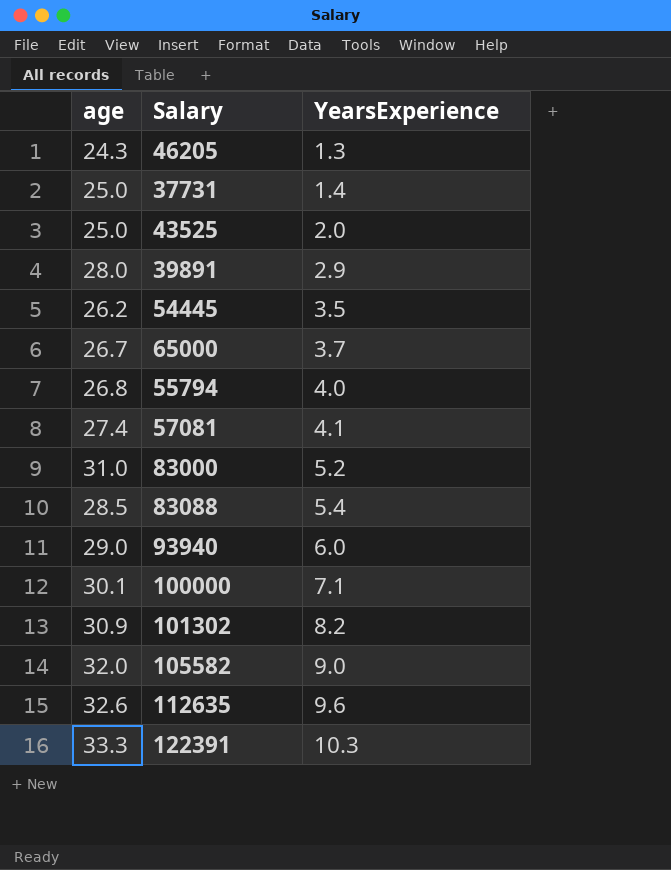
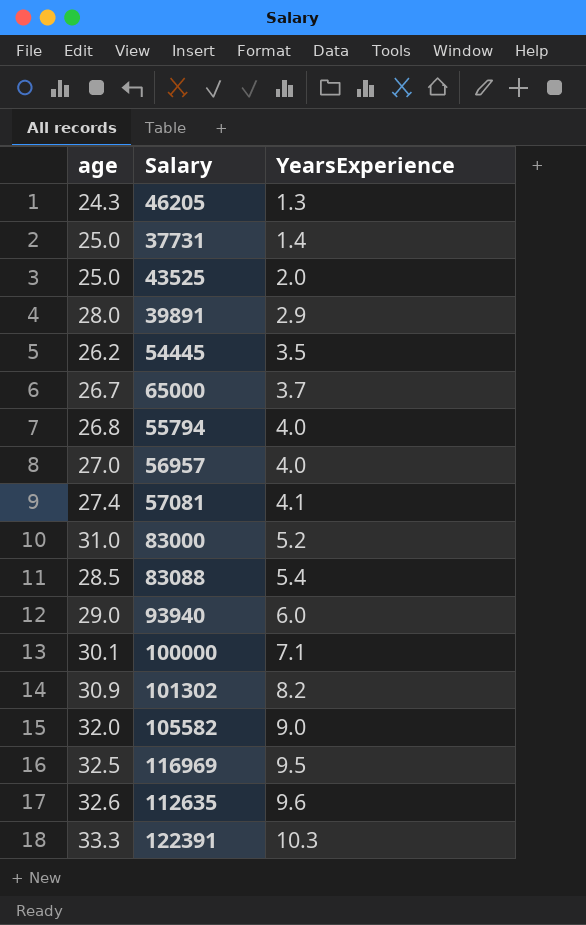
row 56957: none -> 27.0 | 4.0
row 116969: none -> 32.5 | 9.5

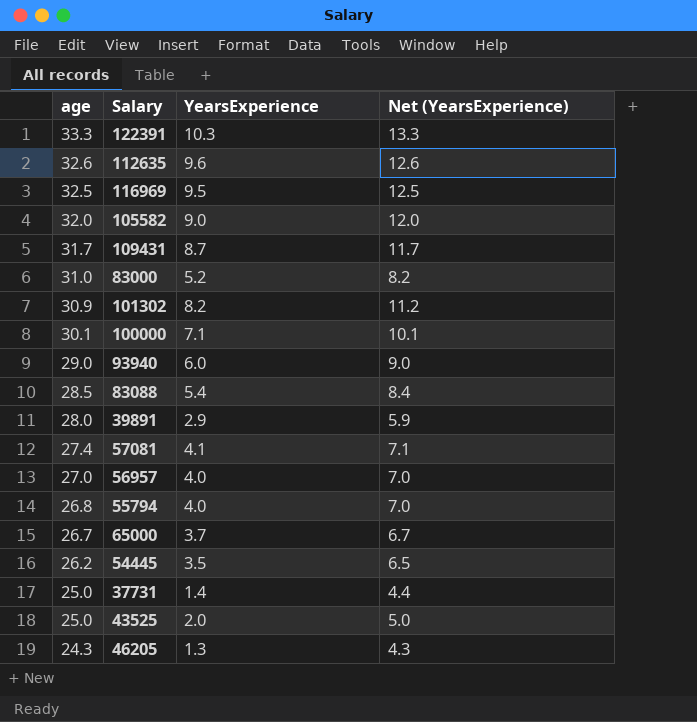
row order: YearsExperience ascending -> age descending
column Net (YearsExperience) | formula: none -> [YearsExperience] + 3
row 109431: none -> 31.7 | 8.7 | 11.7

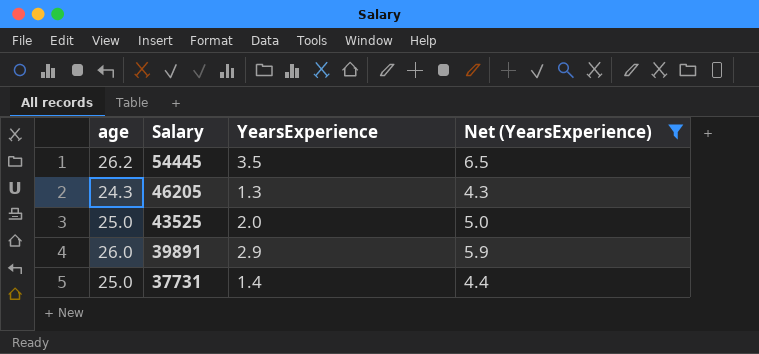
filter: none -> Net (YearsExperience) <= 6.5
row order: age descending -> Salary descending
39891 | age: 28.0 -> 26.0

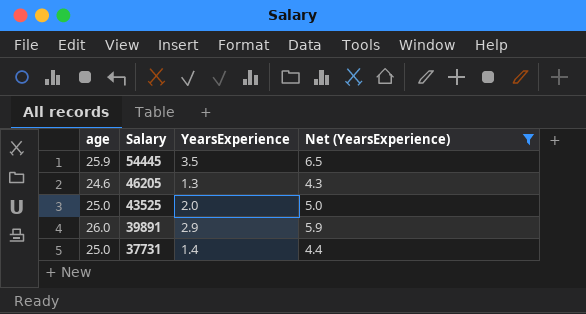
54445 | age: 26.2 -> 25.9
46205 | age: 24.3 -> 24.6

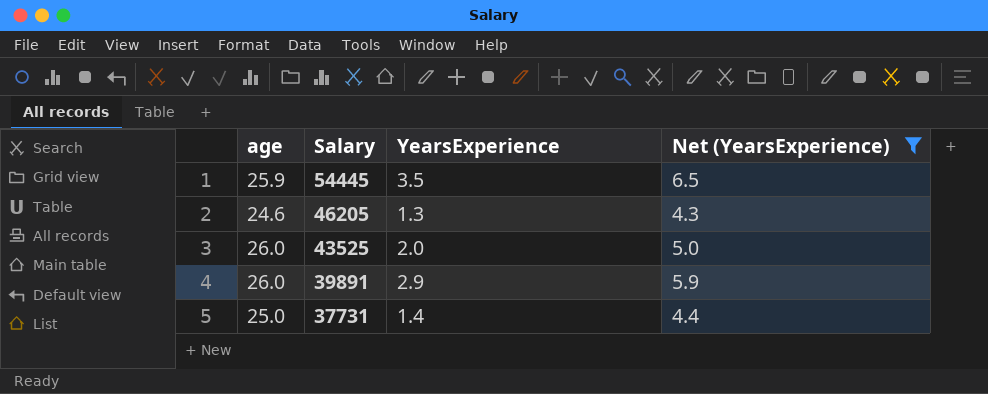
43525 | age: 25.0 -> 26.0

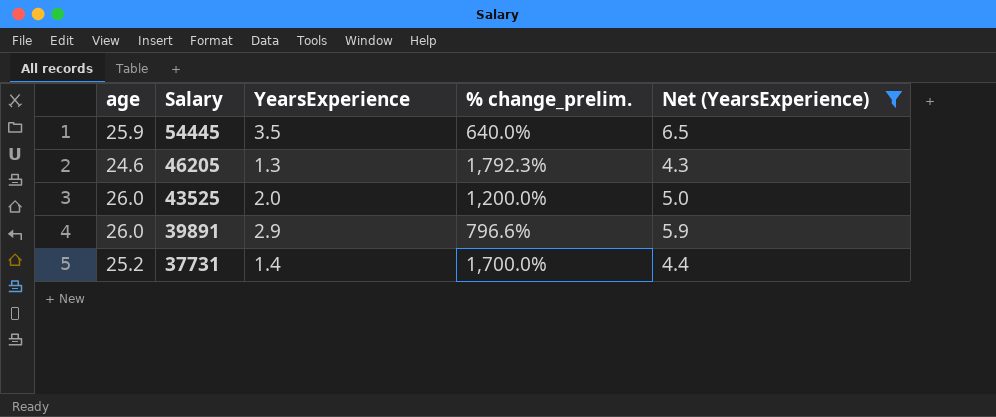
column % change_prelim. | formula: none -> ([age] - [YearsExperience]) / [YearsExperience]
37731 | age: 25.0 -> 25.2

